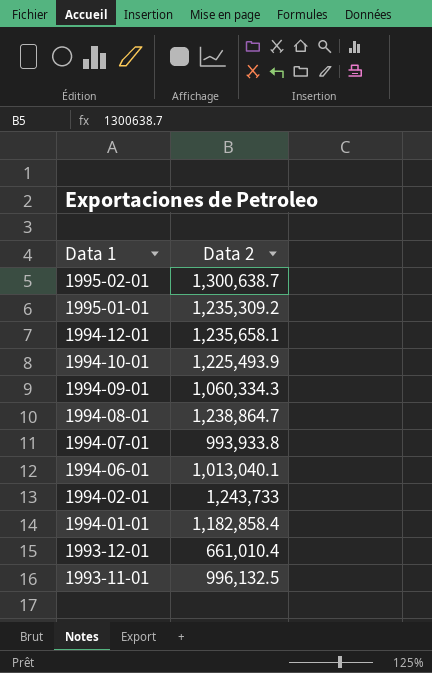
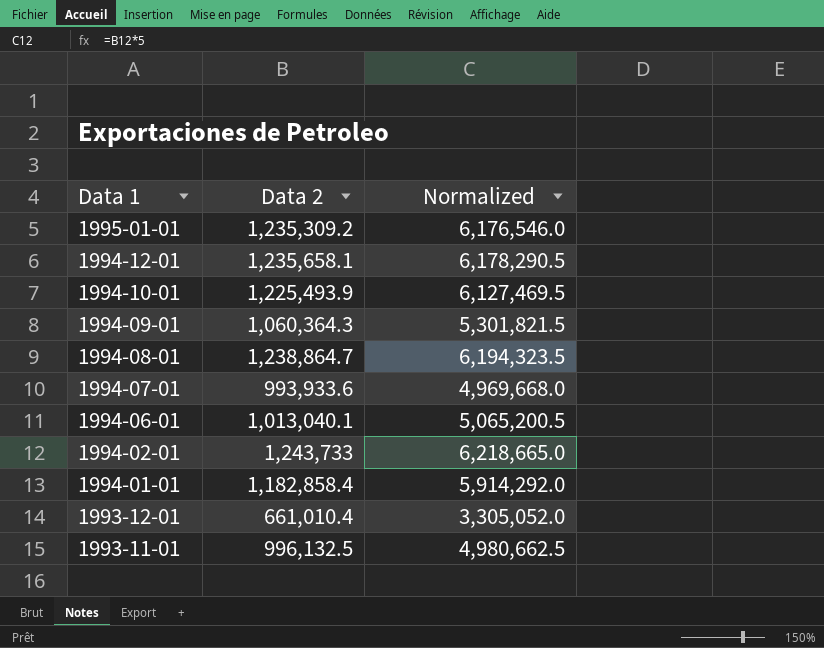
column Normalized | formula: none -> [Data 2] * 5
row 1995-02-01: 1,300,638.7 -> none
1994-09-01 | Data 2: 1,060,334.3 -> 1,060,364.3
1994-07-01 | Data 2: 993,933.8 -> 993,933.6

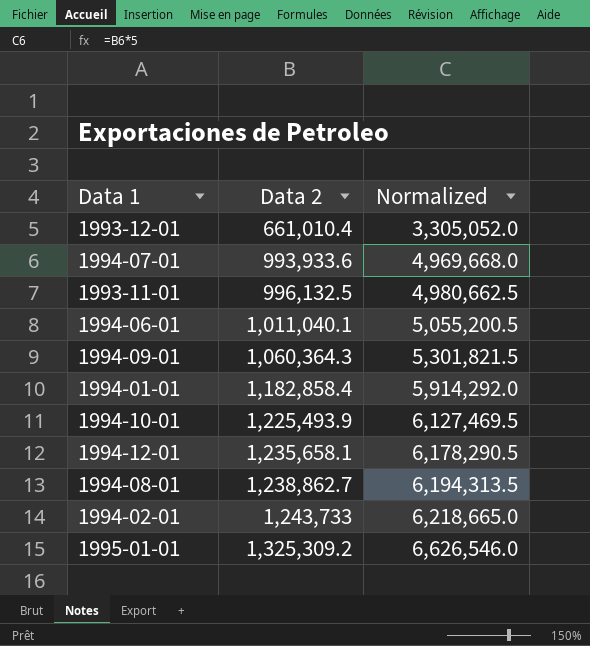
row order: Data 1 descending -> Data 2 ascending
1994-06-01 | Data 2: 1,013,040.1 -> 1,011,040.1
1994-06-01 | Normalized: 5,065,200.5 -> 5,055,200.5
1994-08-01 | Data 2: 1,238,864.7 -> 1,238,862.7
1994-08-01 | Normalized: 6,194,323.5 -> 6,194,313.5
1995-01-01 | Data 2: 1,235,309.2 -> 1,325,309.2
1995-01-01 | Normalized: 6,176,546.0 -> 6,626,546.0

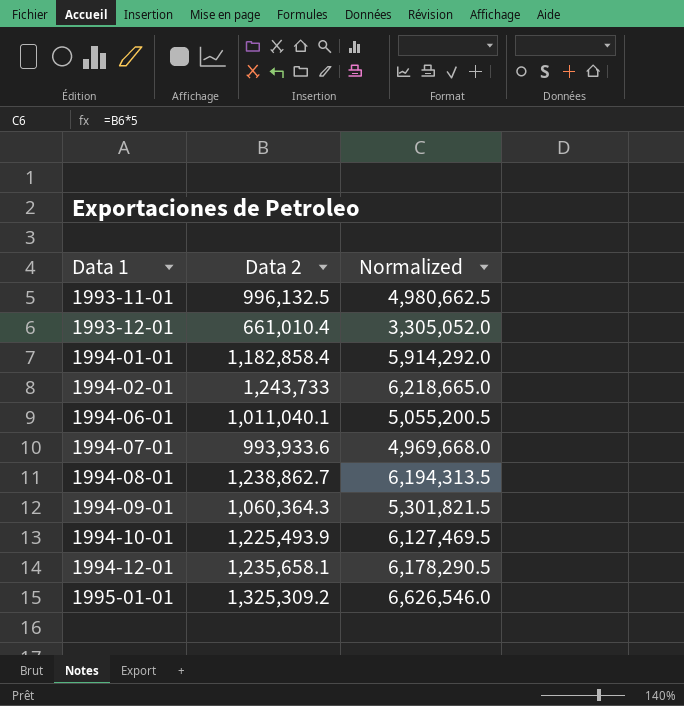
row order: Data 2 ascending -> Data 1 ascending

